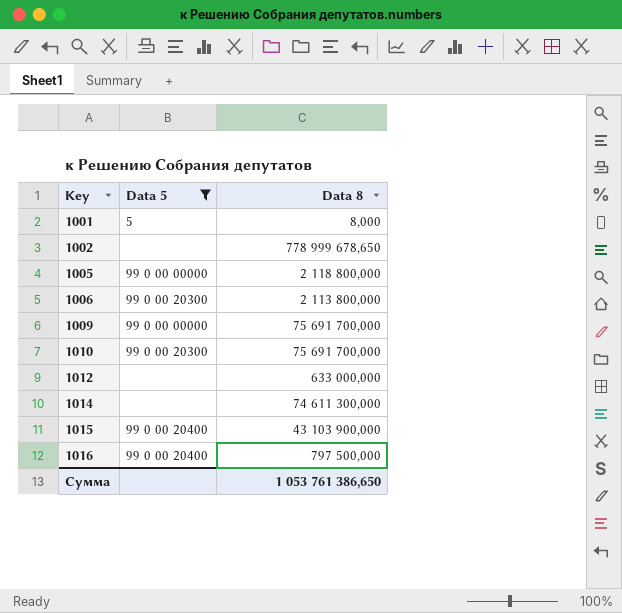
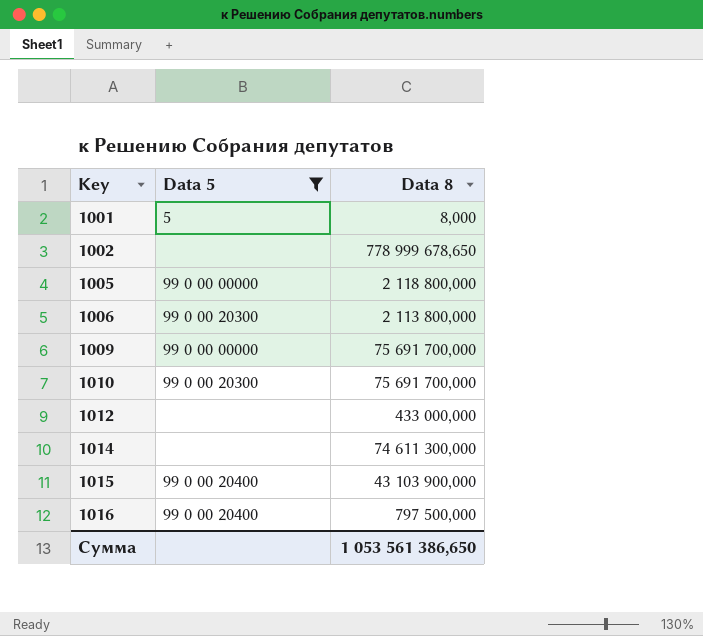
1012 | Data 8: 633 000,000 -> 433 000,000
Сумма | Data 8: 1 053 761 386,650 -> 1 053 561 386,650

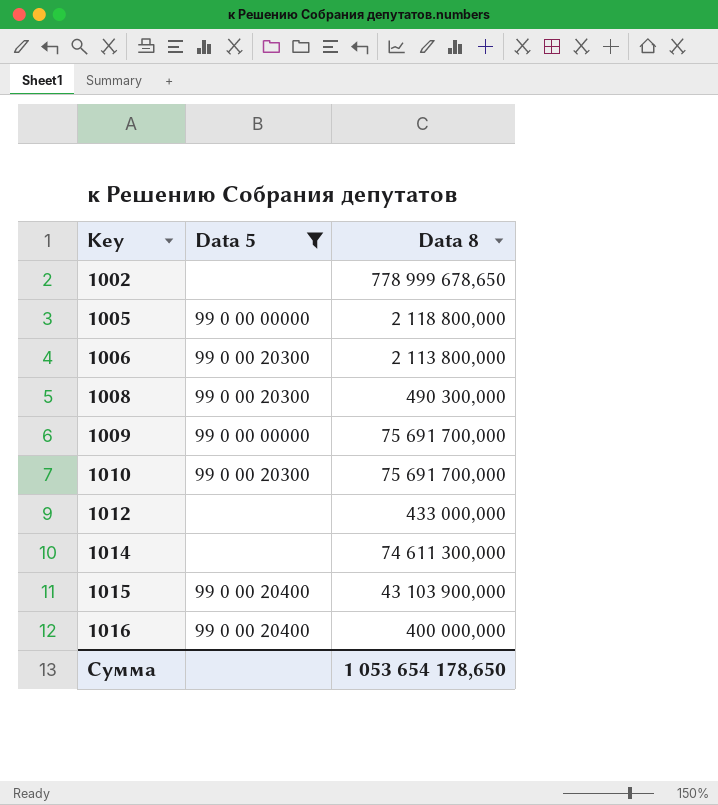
row 1001: 5 | 8,000 -> none
row 1008: none -> 99 0 00 20300 | 490 300,000
1016 | Data 8: 797 500,000 -> 400 000,000
Сумма | Data 8: 1 053 561 386,650 -> 1 053 654 178,650

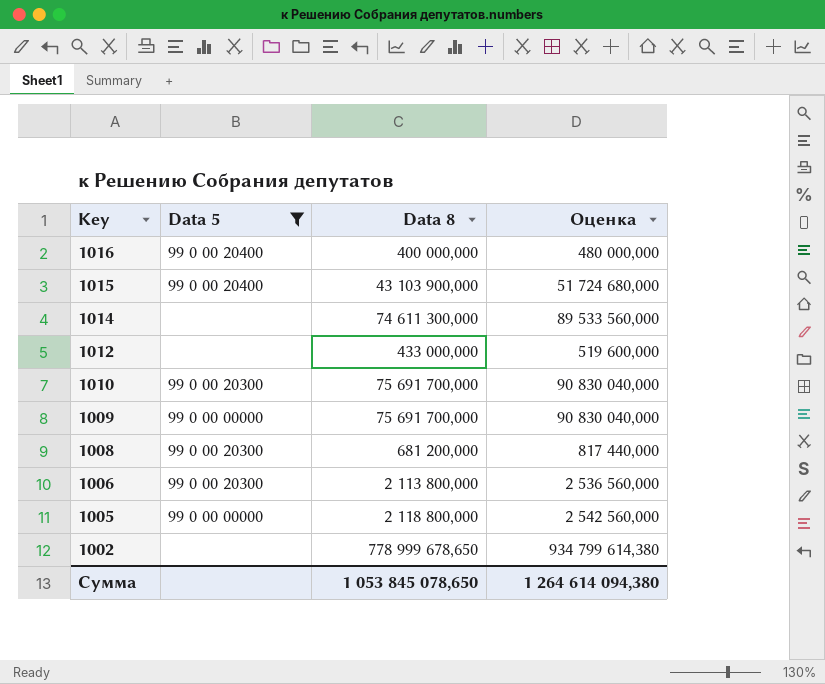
row order: Key ascending -> Key descending
column Оценка | formula: none -> [Data 8] * 1,2
1008 | Data 8: 490 300,000 -> 681 200,000
Сумма | Data 8: 1 053 654 178,650 -> 1 053 845 078,650

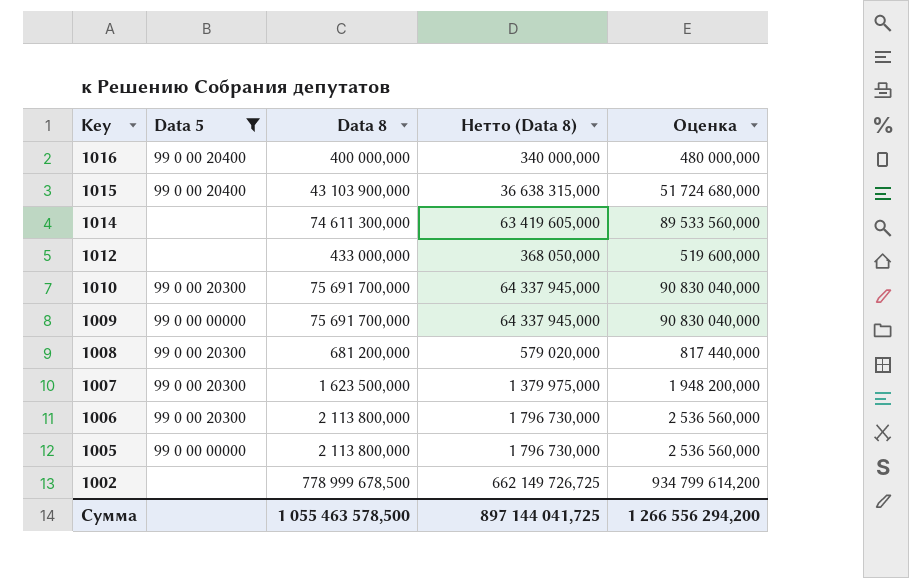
column Нетто (Data 8) | formula: none -> [Data 8] * 0,85
row 1007: none -> 99 0 00 20300 | 1 623 500,000 | 1 379 975,000 | 1 948 200,000
1005 | Data 8: 2 118 800,000 -> 2 113 800,000
1005 | Оценка: 2 542 560,000 -> 2 536 560,000
1002 | Data 8: 778 999 678,650 -> 778 999 678,500
1002 | Оценка: 934 799 614,380 -> 934 799 614,200
Сумма | Data 8: 1 053 845 078,650 -> 1 055 463 578,500
Сумма | Оценка: 1 264 614 094,380 -> 1 266 556 294,200

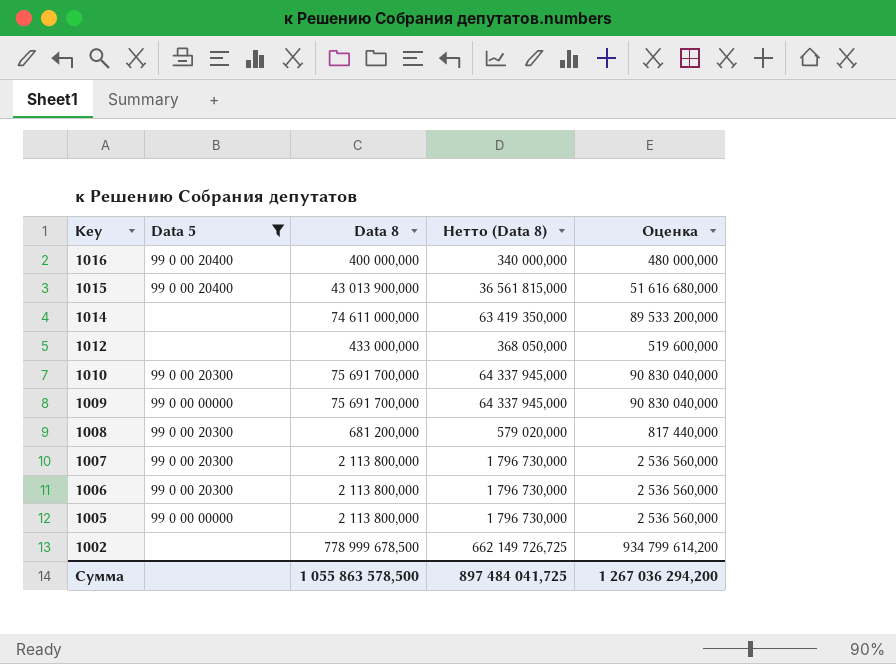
1015 | Data 8: 43 103 900,000 -> 43 013 900,000
1015 | Нетто (Data 8): 36 638 315,000 -> 36 561 815,000
1015 | Оценка: 51 724 680,000 -> 51 616 680,000
1014 | Data 8: 74 611 300,000 -> 74 611 000,000
1014 | Нетто (Data 8): 63 419 605,000 -> 63 419 350,000
1014 | Оценка: 89 533 560,000 -> 89 533 200,000
1007 | Data 8: 1 623 500,000 -> 2 113 800,000
1007 | Нетто (Data 8): 1 379 975,000 -> 1 796 730,000
1007 | Оценка: 1 948 200,000 -> 2 536 560,000
Сумма | Data 8: 1 055 463 578,500 -> 1 055 863 578,500
Сумма | Нетто (Data 8): 897 144 041,725 -> 897 484 041,725
Сумма | Оценка: 1 266 556 294,200 -> 1 267 036 294,200

